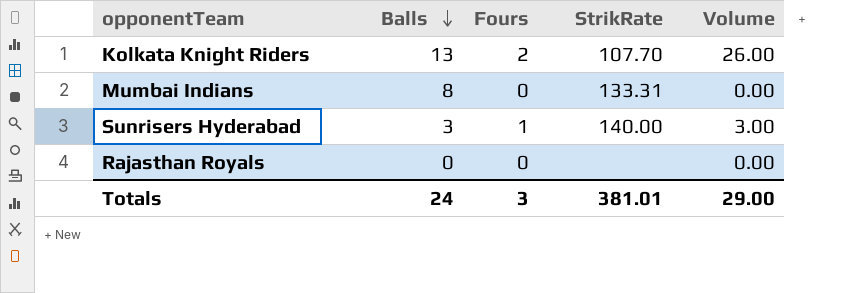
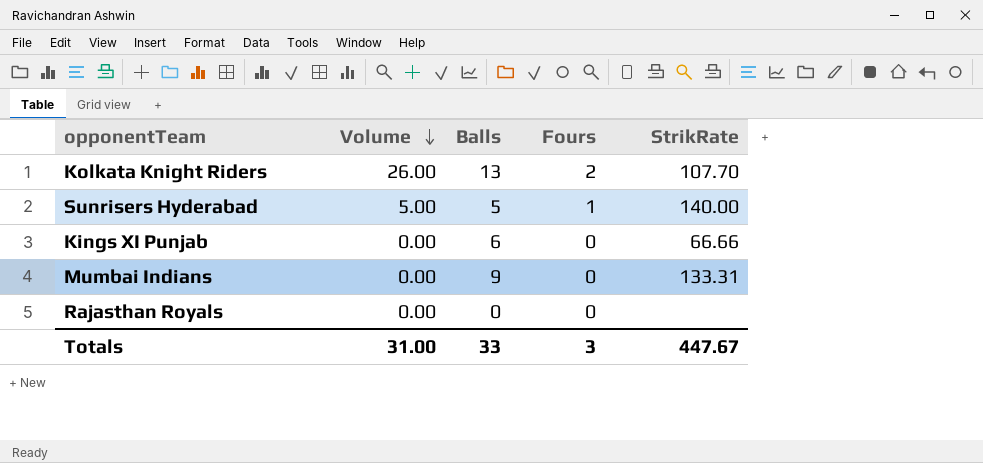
row order: Balls descending -> Volume descending
column Volume | position: 5 -> 2
Sunrisers Hyderabad | Volume: 3.00 -> 5.00
Sunrisers Hyderabad | Balls: 3 -> 5
row Kings XI Punjab: none -> 0.00 | 6 | 0 | 66.66
Mumbai Indians | Balls: 8 -> 9
Totals | Volume: 29.00 -> 31.00
Totals | Balls: 24 -> 33
Totals | StrikRate: 381.01 -> 447.67

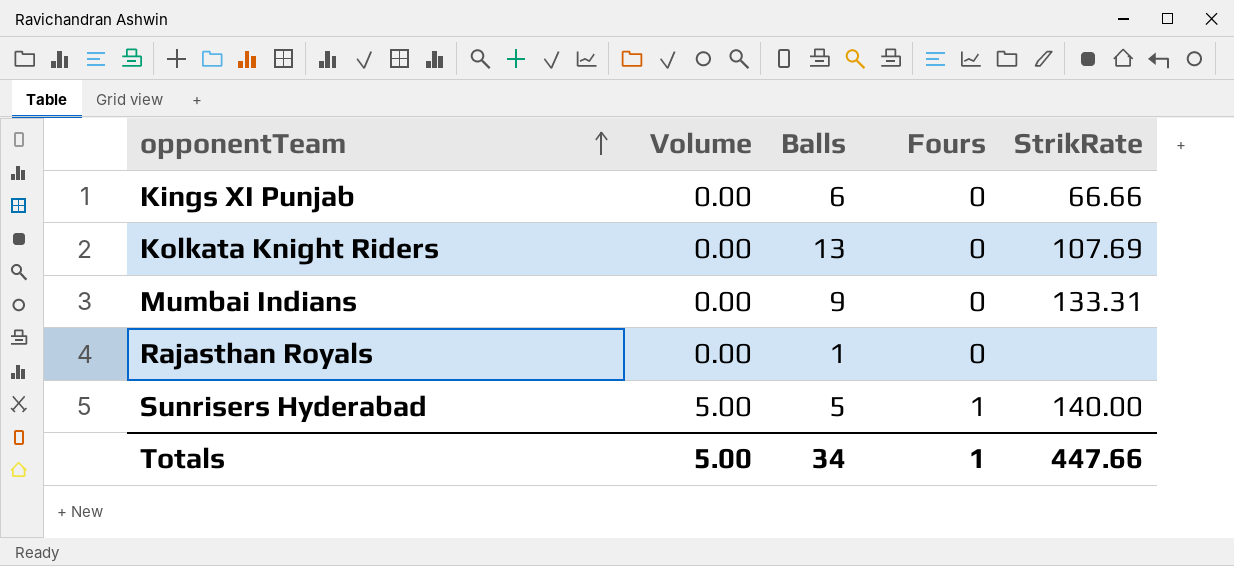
row order: Volume descending -> opponentTeam ascending
Kolkata Knight Riders | Volume: 26.00 -> 0.00
Kolkata Knight Riders | Fours: 2 -> 0
Kolkata Knight Riders | StrikRate: 107.70 -> 107.69
Rajasthan Royals | Balls: 0 -> 1
Totals | Volume: 31.00 -> 5.00
Totals | Balls: 33 -> 34
Totals | Fours: 3 -> 1
Totals | StrikRate: 447.67 -> 447.66

